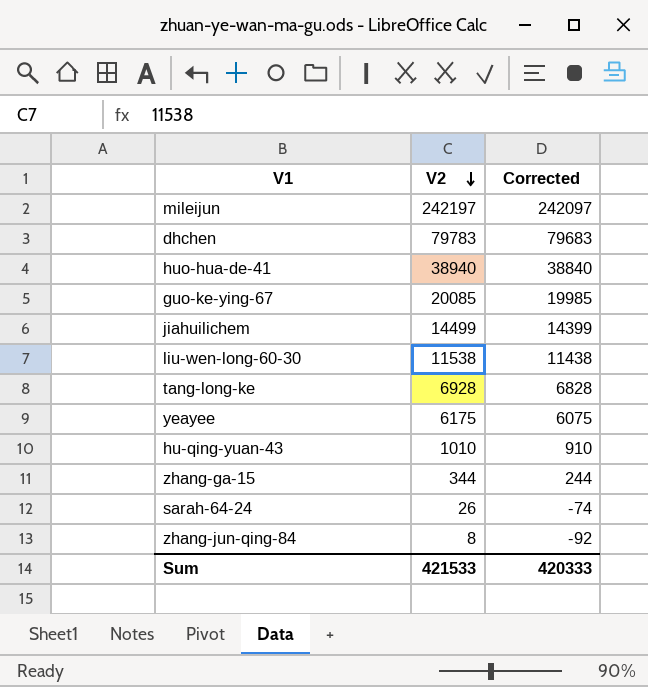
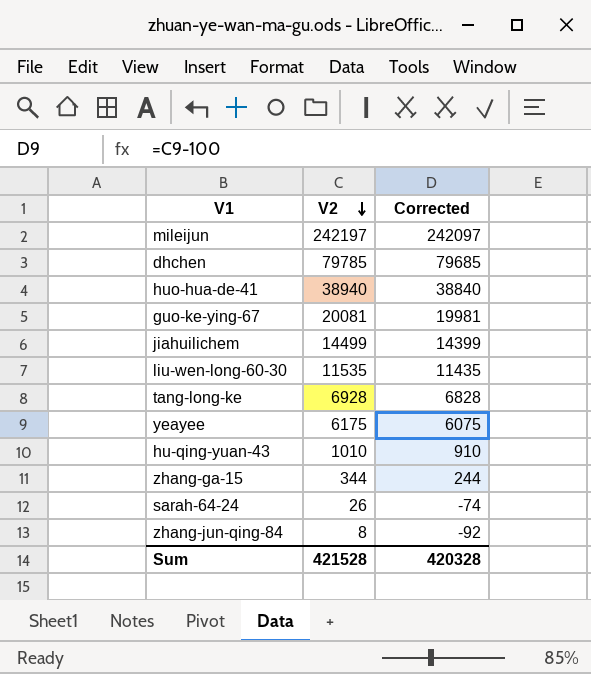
dhchen | V2: 79783 -> 79785
dhchen | Corrected: 79683 -> 79685
guo-ke-ying-67 | V2: 20085 -> 20081
guo-ke-ying-67 | Corrected: 19985 -> 19981
liu-wen-long-60-30 | V2: 11538 -> 11535
liu-wen-long-60-30 | Corrected: 11438 -> 11435
Sum | V2: 421533 -> 421528
Sum | Corrected: 420333 -> 420328

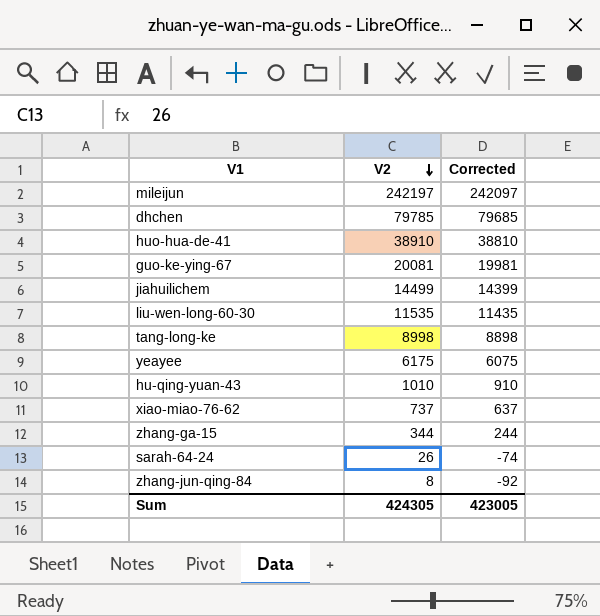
huo-hua-de-41 | V2: 38940 -> 38910
huo-hua-de-41 | Corrected: 38840 -> 38810
tang-long-ke | V2: 6928 -> 8998
tang-long-ke | Corrected: 6828 -> 8898
row xiao-miao-76-62: none -> 737 | 637
Sum | V2: 421528 -> 424305
Sum | Corrected: 420328 -> 423005

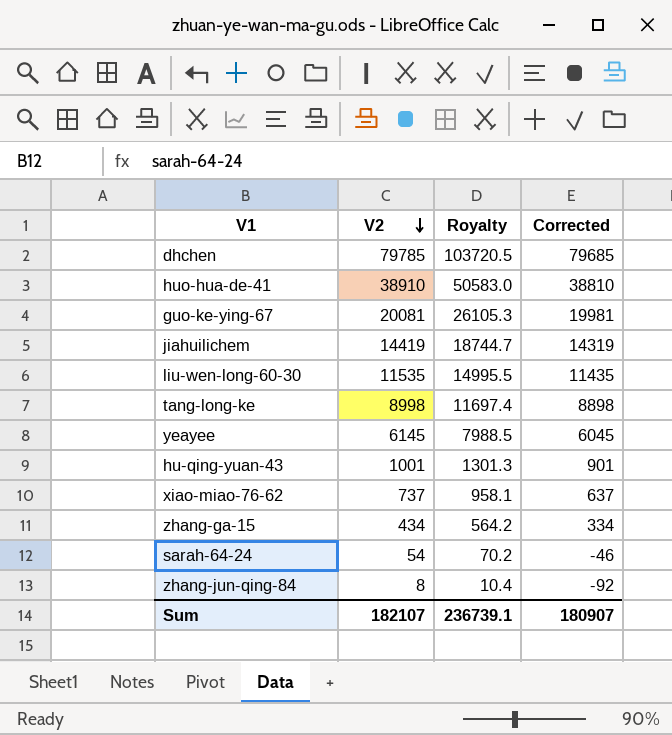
column Royalty | formula: none -> [V2] * 1.3
row mileijun: 242197 | 242097 -> none
jiahuilichem | V2: 14499 -> 14419
jiahuilichem | Corrected: 14399 -> 14319
yeayee | V2: 6175 -> 6145
yeayee | Corrected: 6075 -> 6045
hu-qing-yuan-43 | V2: 1010 -> 1001
hu-qing-yuan-43 | Corrected: 910 -> 901
zhang-ga-15 | V2: 344 -> 434
zhang-ga-15 | Corrected: 244 -> 334
sarah-64-24 | V2: 26 -> 54
sarah-64-24 | Corrected: -74 -> -46
Sum | V2: 424305 -> 182107
Sum | Corrected: 423005 -> 180907

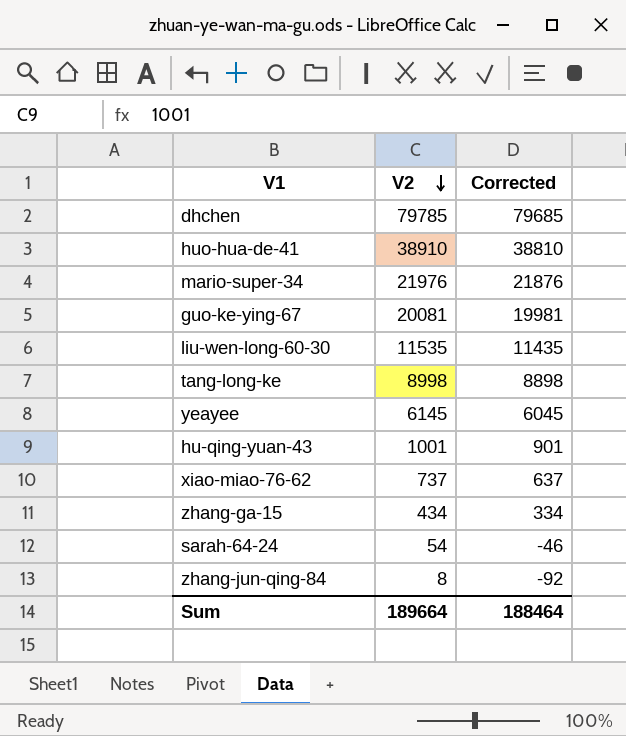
column Royalty | formula: [V2] * 1.3 -> none
row jiahuilichem: 14419 | 18744.7 | 14319 -> none
row mario-super-34: none -> 21976 | 21876
Sum | V2: 182107 -> 189664
Sum | Corrected: 180907 -> 188464

